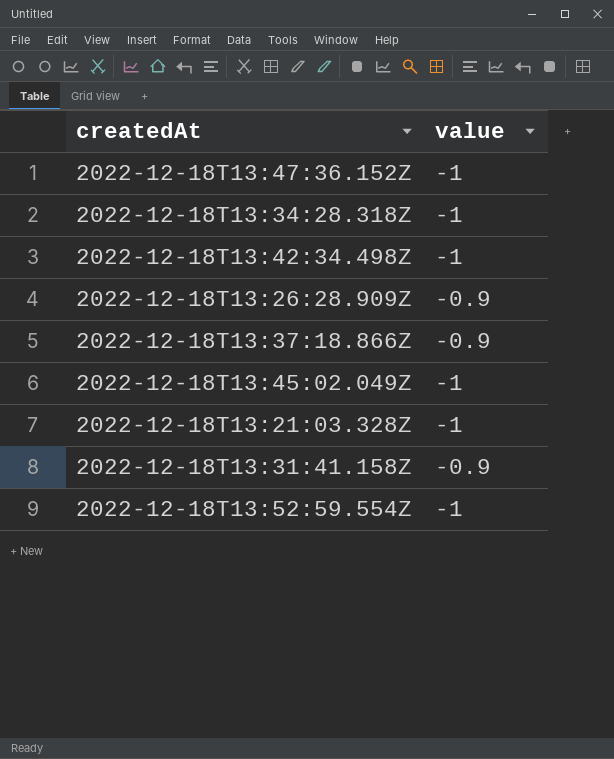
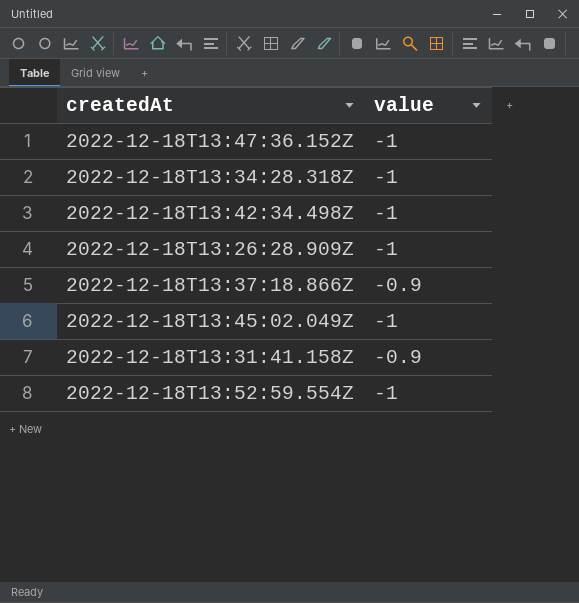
row 2022-12-18T13:21:03.328Z: -1 -> none
2022-12-18T13:26:28.909Z | value: -0.9 -> -1

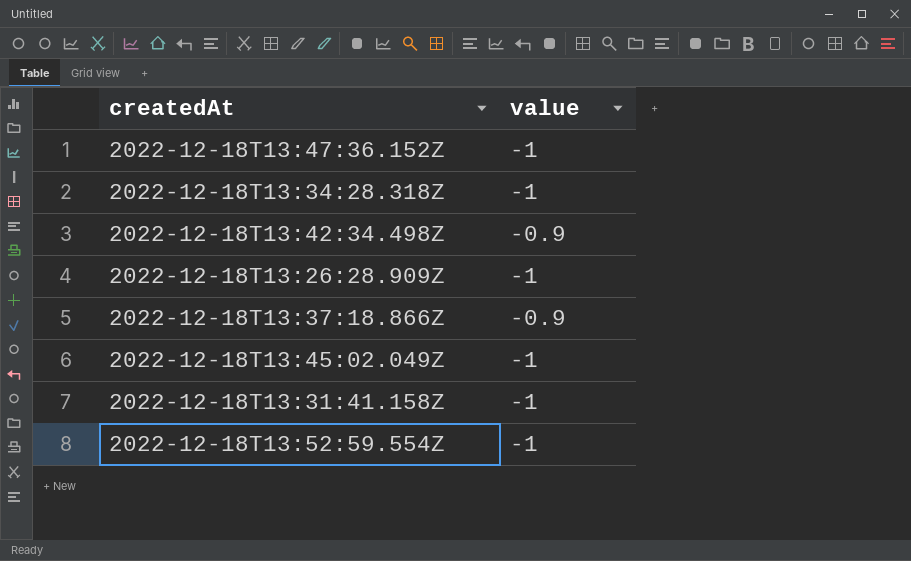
2022-12-18T13:42:34.498Z | value: -1 -> -0.9
2022-12-18T13:31:41.158Z | value: -0.9 -> -1

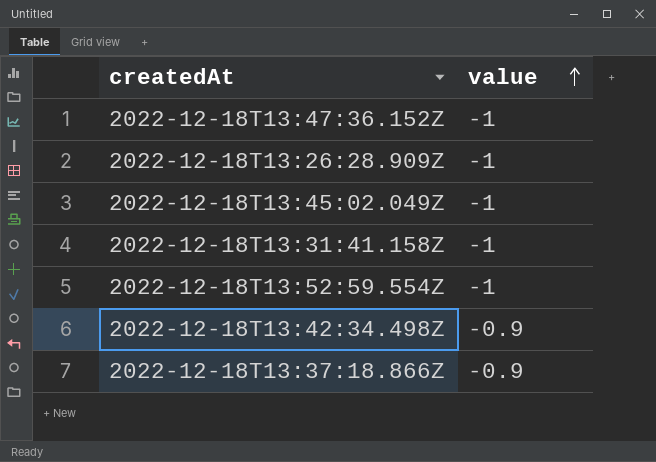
row order: none -> value ascending
row 2022-12-18T13:34:28.318Z: -1 -> none

